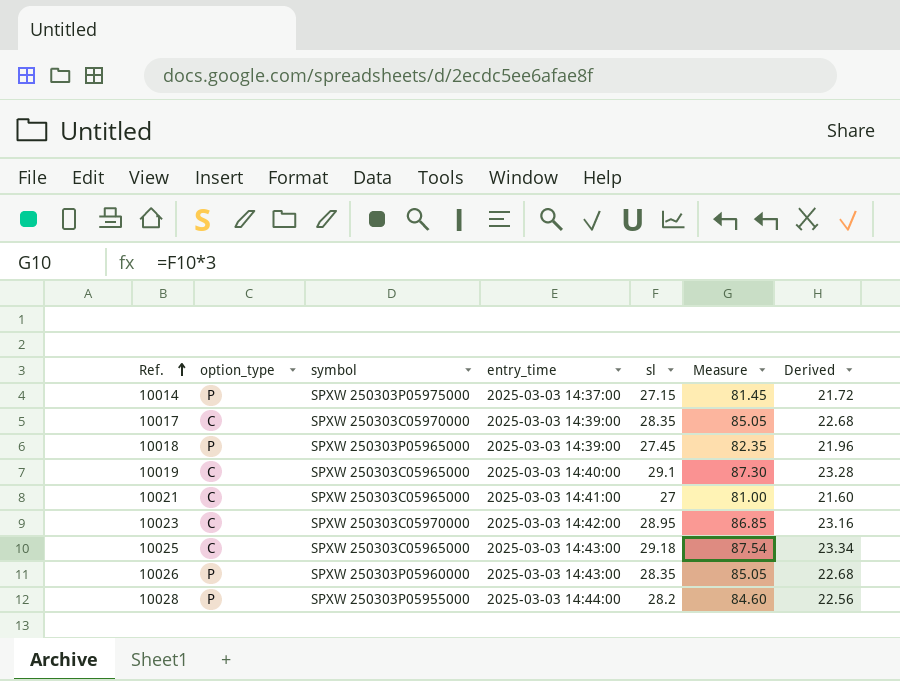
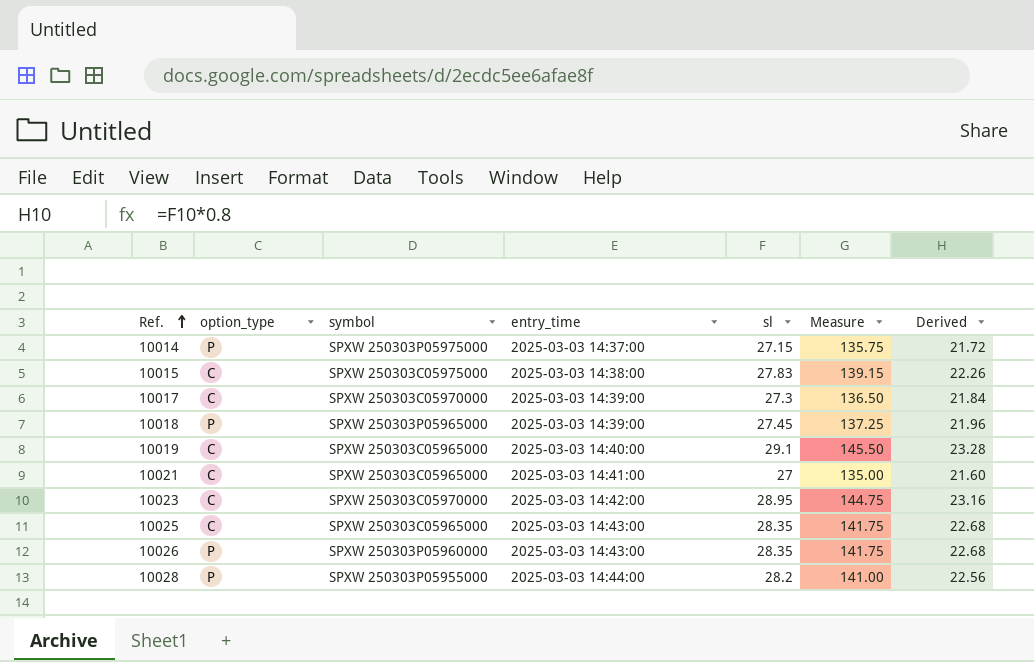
column Measure | formula: [sl] * 3 -> [sl] * 5
row 10015: none -> C | SPXW 250303C05975000 | 2025-03-03 14:38:00 | 27.83 | 139.15 | 22.26
10017 | sl: 28.35 -> 27.3
10017 | Derived: 22.68 -> 21.84
10025 | sl: 29.18 -> 28.35
10025 | Derived: 23.34 -> 22.68

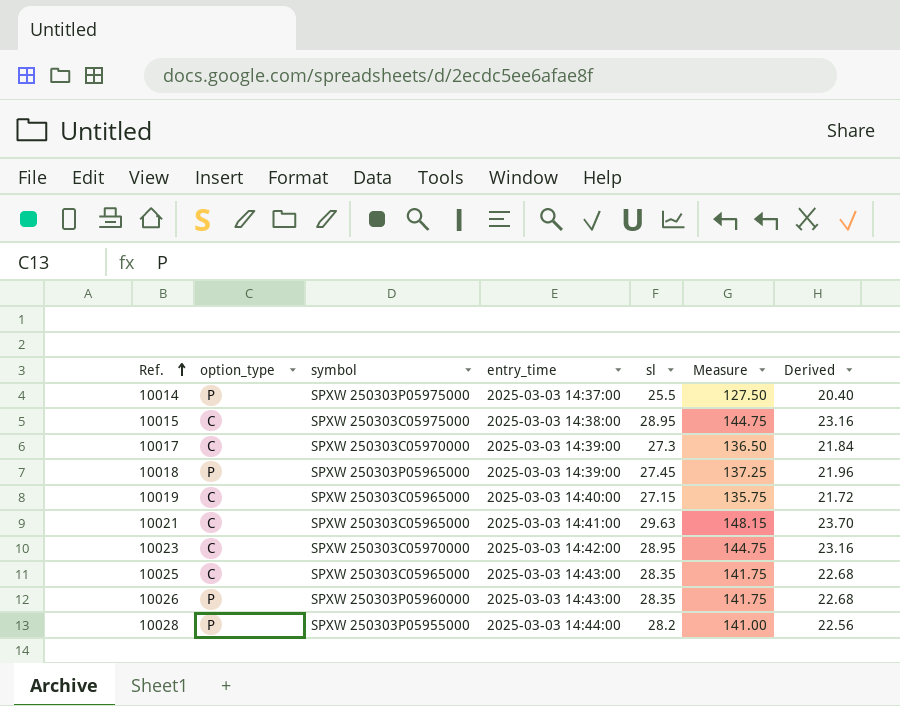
10014 | sl: 27.15 -> 25.5
10014 | Measure: 135.75 -> 127.50
10014 | Derived: 21.72 -> 20.40
10015 | sl: 27.83 -> 28.95
10015 | Measure: 139.15 -> 144.75
10015 | Derived: 22.26 -> 23.16
10019 | sl: 29.1 -> 27.15
10019 | Measure: 145.50 -> 135.75
10019 | Derived: 23.28 -> 21.72
10021 | sl: 27 -> 29.63
10021 | Measure: 135.00 -> 148.15
10021 | Derived: 21.60 -> 23.70

